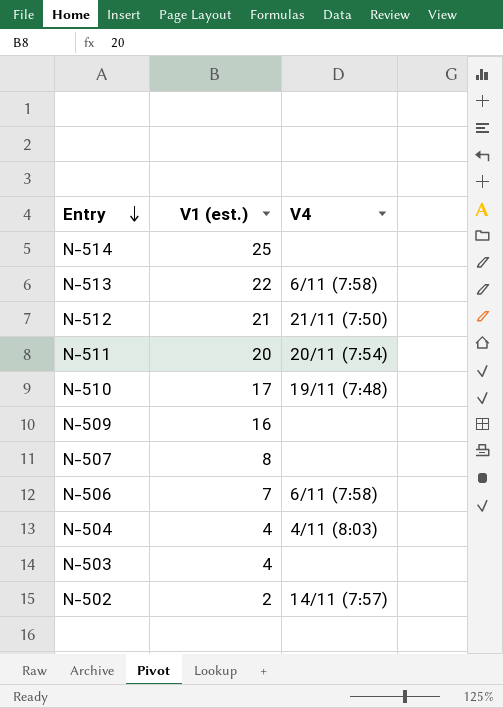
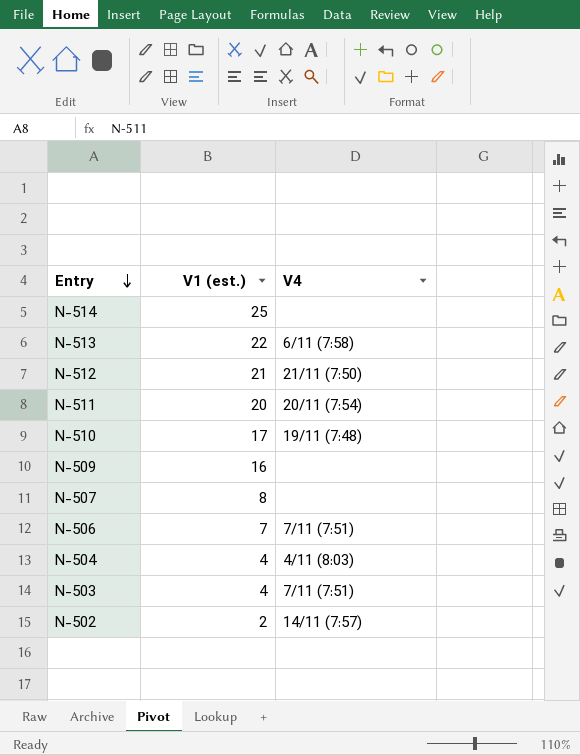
N-506 | V4: 6/11 (7:58) -> 7/11 (7:51)
N-503 | V4: none -> 7/11 (7:51)

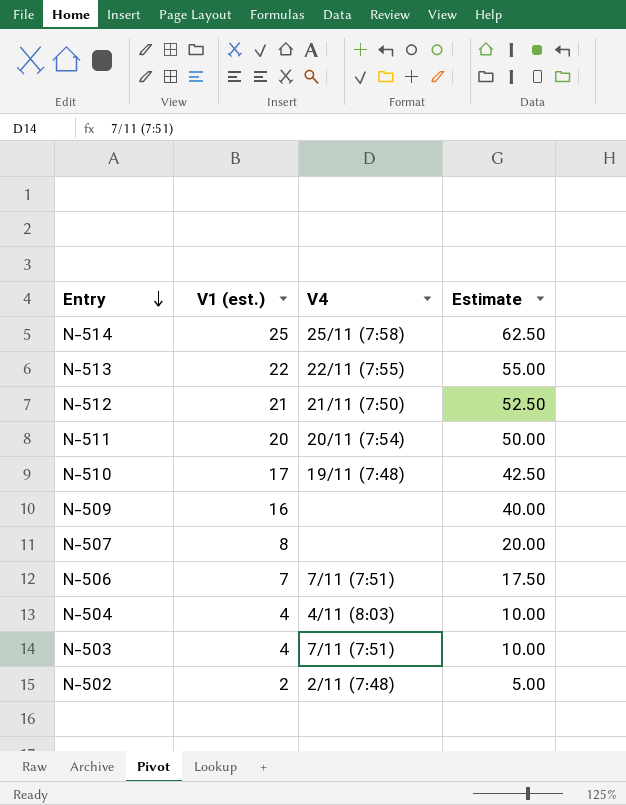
column Estimate | formula: none -> [V1 (est.)] * 2.5
N-514 | V4: none -> 25/11 (7:58)
N-513 | V4: 6/11 (7:58) -> 22/11 (7:55)
N-502 | V4: 14/11 (7:57) -> 2/11 (7:48)

